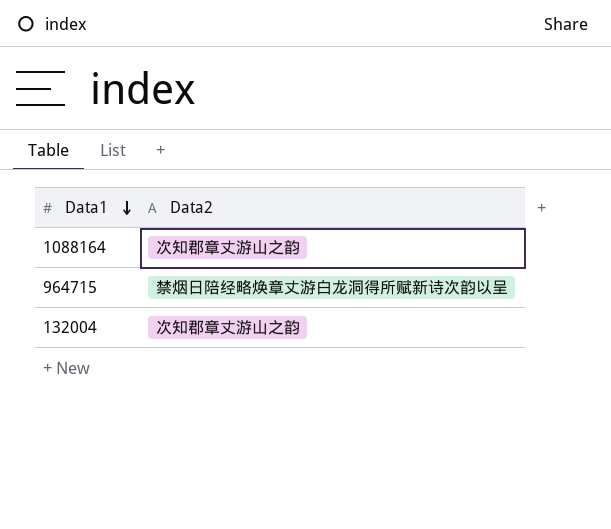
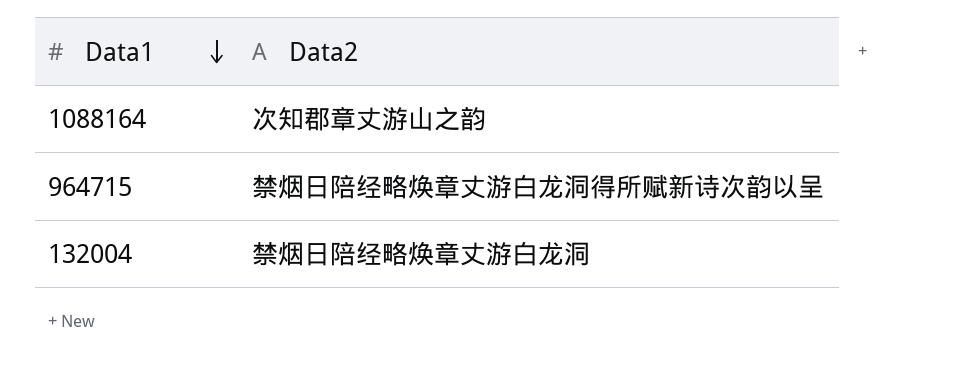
132004 | Data2: 次知郡章丈游山之韵 -> 禁烟日陪经略焕章丈游白龙洞

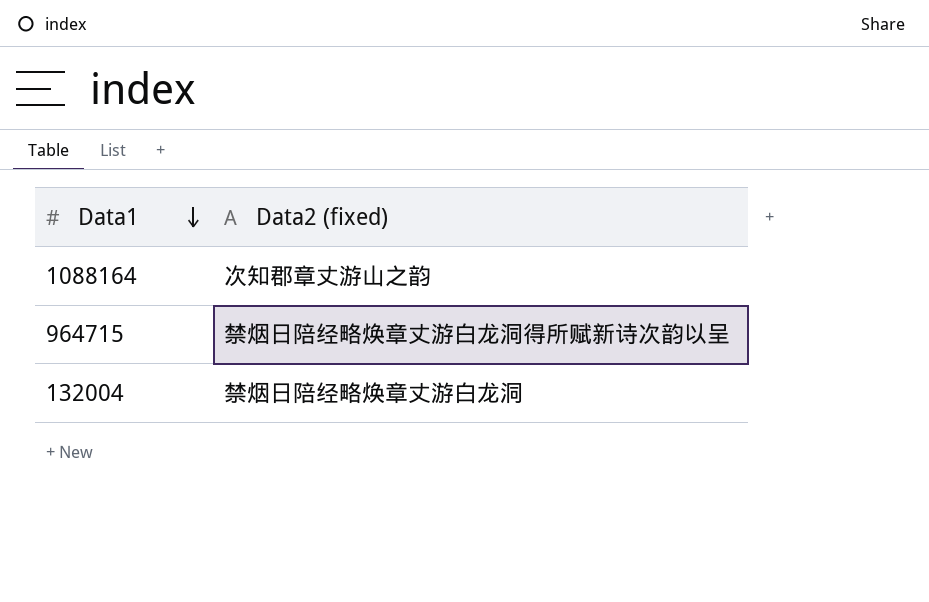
column name: Data2 -> Data2 (fixed)

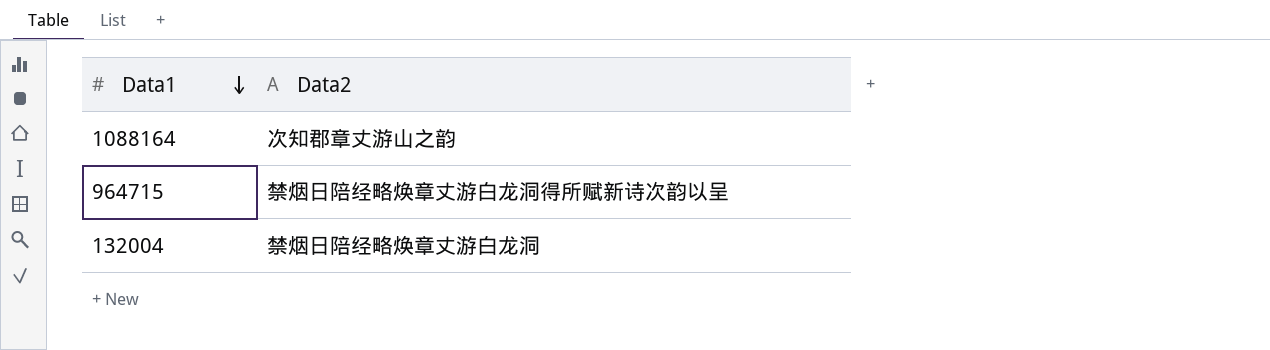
column name: Data2 (fixed) -> Data2

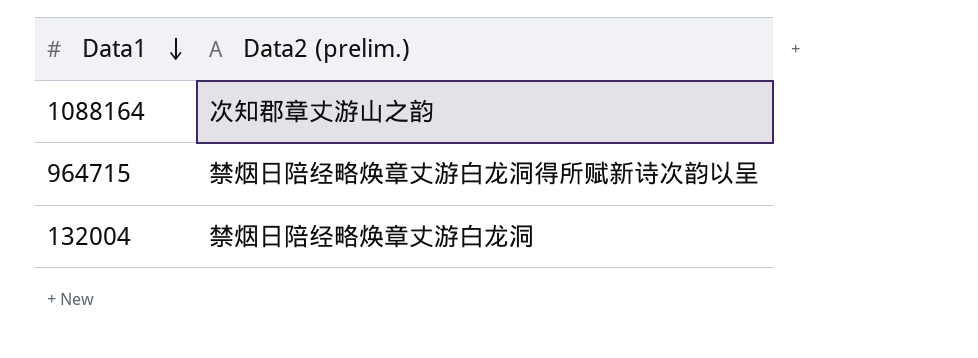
column name: Data2 -> Data2 (prelim.)

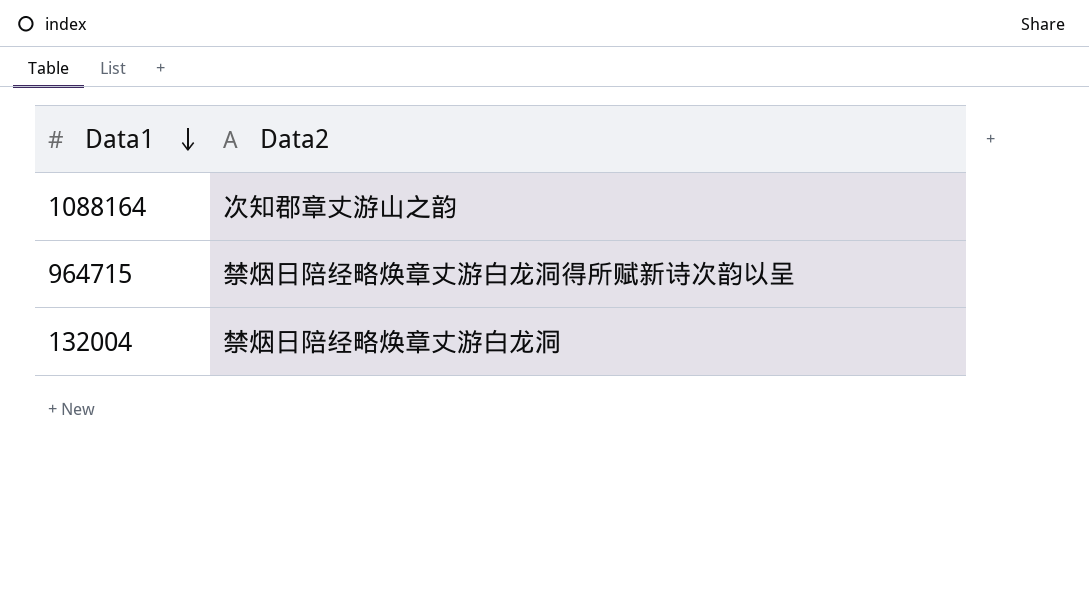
column name: Data2 (prelim.) -> Data2

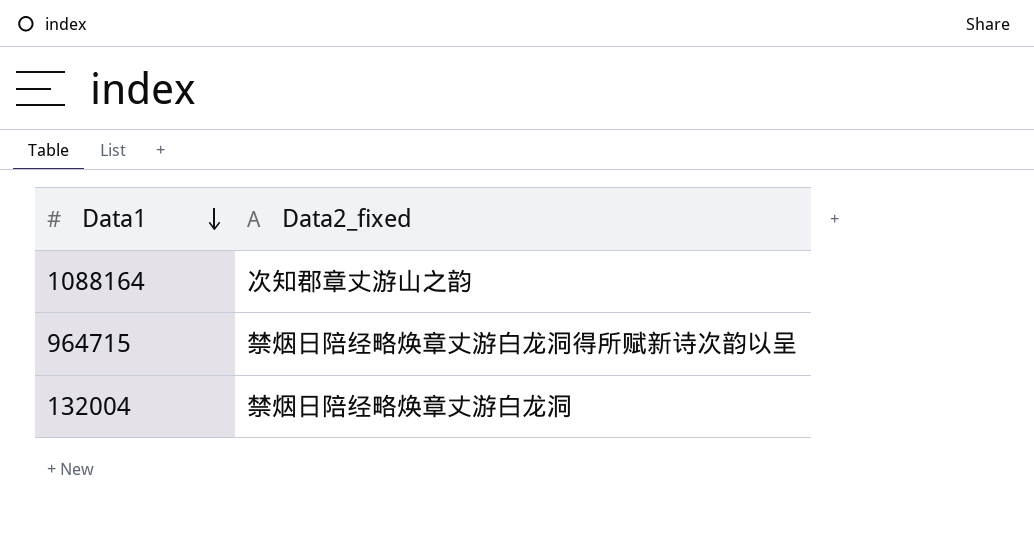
column name: Data2 -> Data2_fixed

